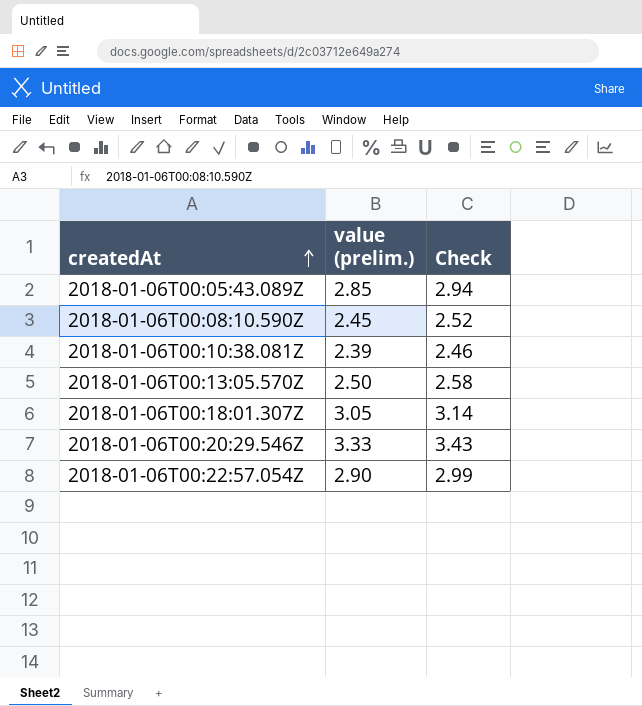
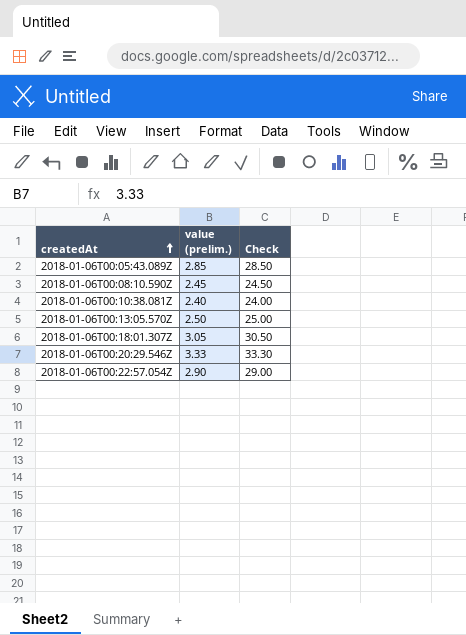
column Check | formula: [value (prelim.)] * 1.03 -> [value (prelim.)] * 10
2018-01-06T00:10:38.081Z | value (prelim.): 2.39 -> 2.40

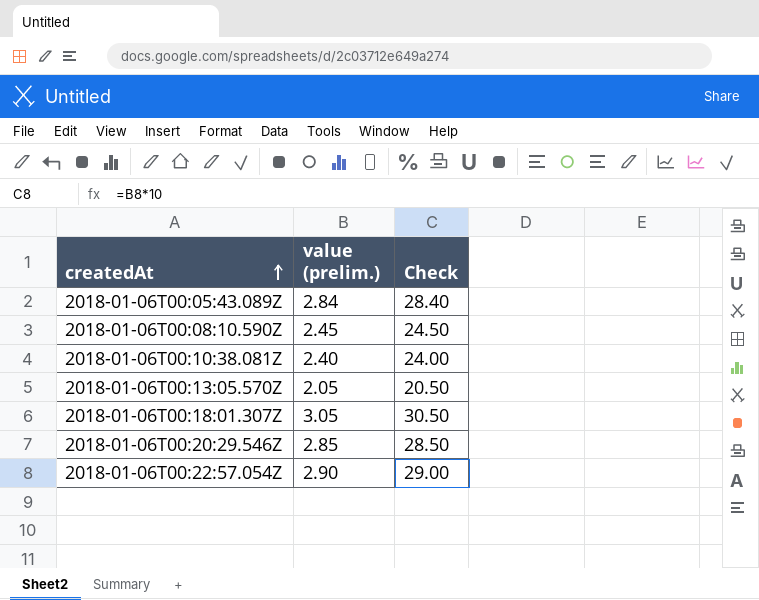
2018-01-06T00:05:43.089Z | value (prelim.): 2.85 -> 2.84
2018-01-06T00:05:43.089Z | Check: 28.50 -> 28.40
2018-01-06T00:13:05.570Z | value (prelim.): 2.50 -> 2.05
2018-01-06T00:13:05.570Z | Check: 25.00 -> 20.50
2018-01-06T00:20:29.546Z | value (prelim.): 3.33 -> 2.85
2018-01-06T00:20:29.546Z | Check: 33.30 -> 28.50

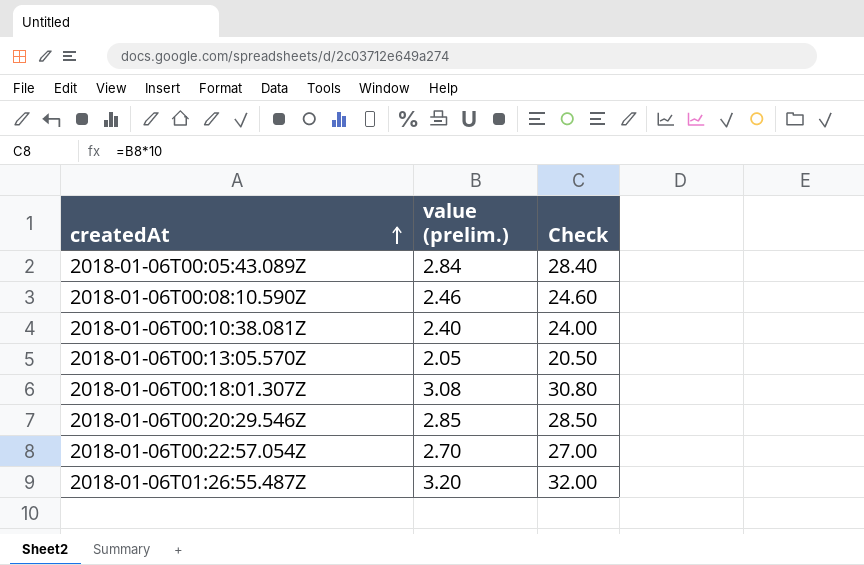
2018-01-06T00:08:10.590Z | value (prelim.): 2.45 -> 2.46
2018-01-06T00:08:10.590Z | Check: 24.50 -> 24.60
2018-01-06T00:18:01.307Z | value (prelim.): 3.05 -> 3.08
2018-01-06T00:18:01.307Z | Check: 30.50 -> 30.80
2018-01-06T00:22:57.054Z | value (prelim.): 2.90 -> 2.70
2018-01-06T00:22:57.054Z | Check: 29.00 -> 27.00
row 2018-01-06T01:26:55.487Z: none -> 3.20 | 32.00

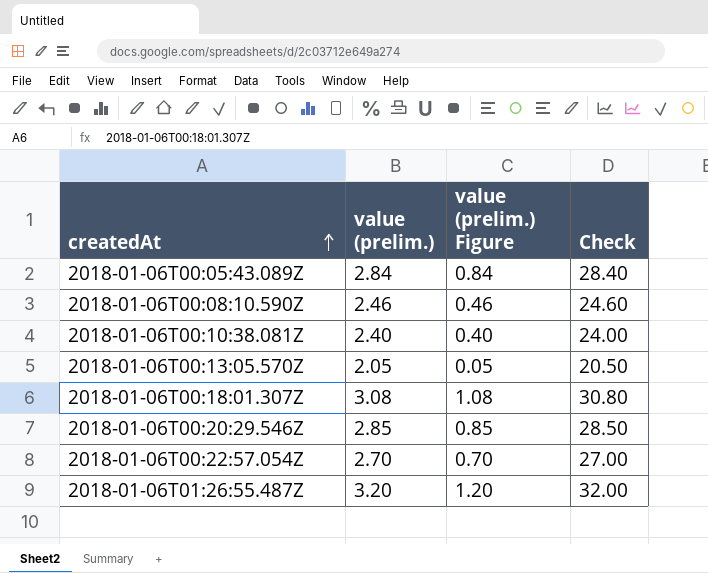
column value (prelim.) Figure | formula: none -> [value (prelim.)] - 2

